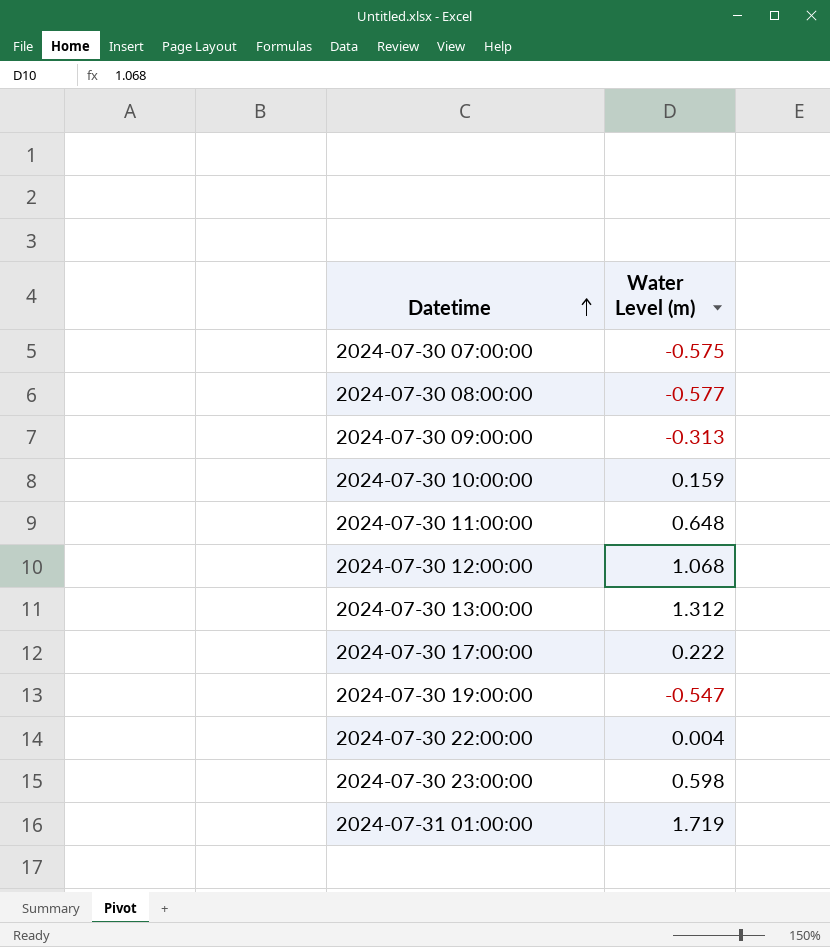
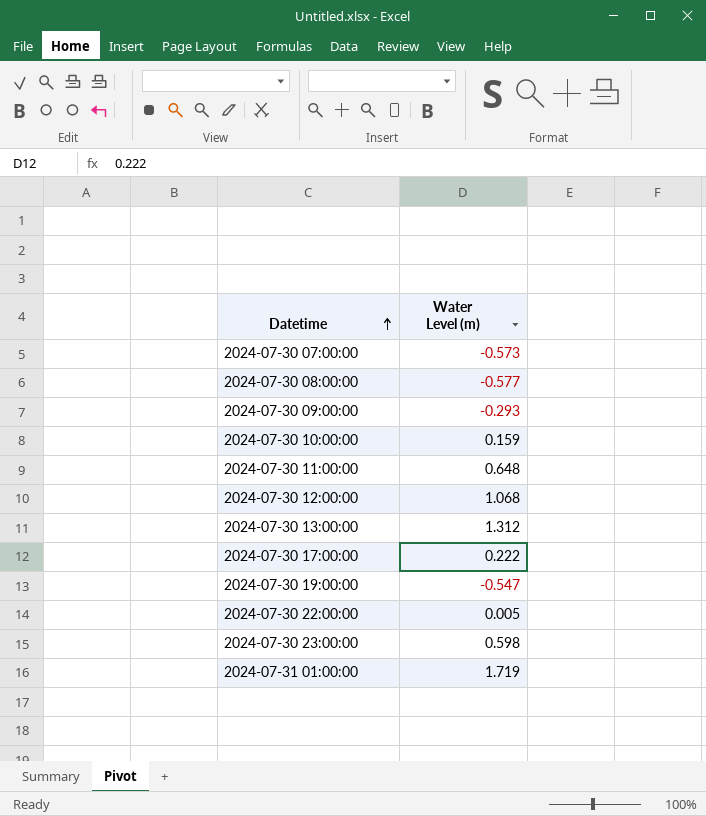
2024-07-30 07:00:00 | Water Level (m): -0.575 -> -0.573
2024-07-30 09:00:00 | Water Level (m): -0.313 -> -0.293
2024-07-30 22:00:00 | Water Level (m): 0.004 -> 0.005

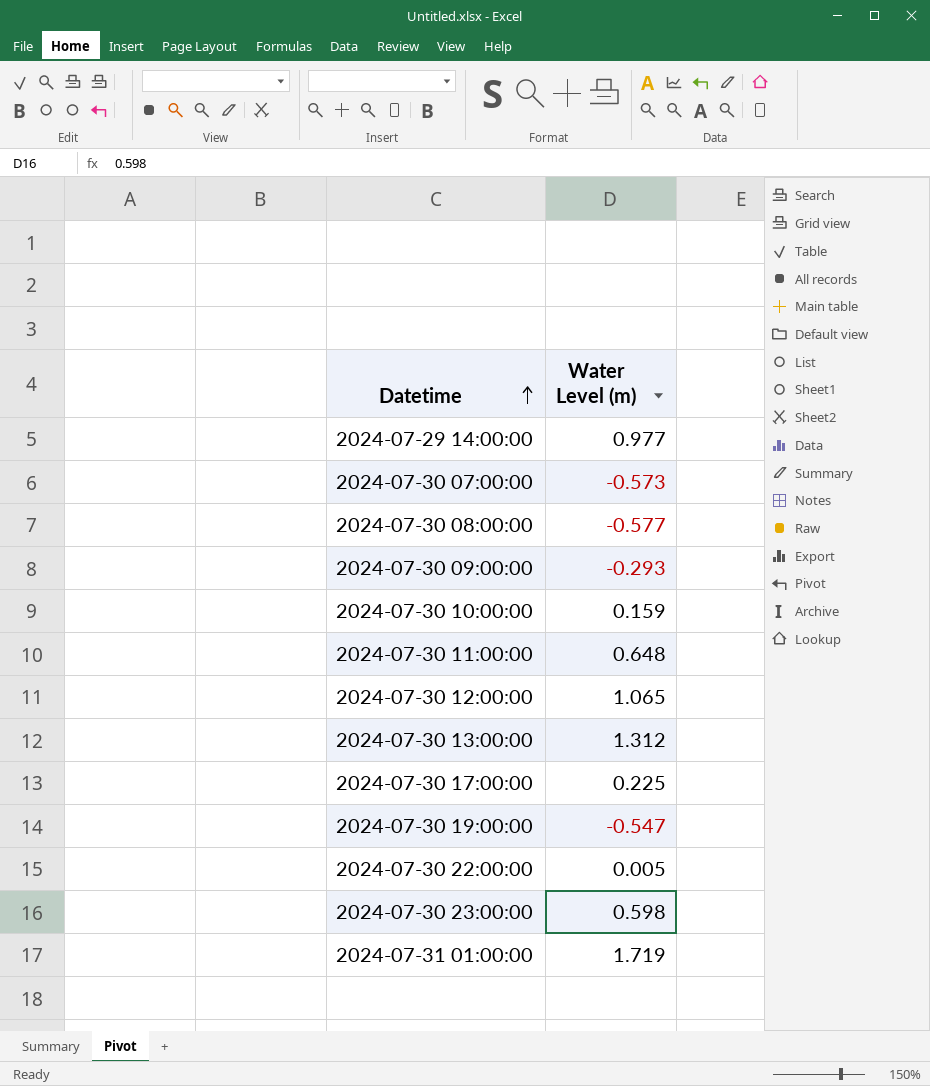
row 2024-07-29 14:00:00: none -> 0.977
2024-07-30 12:00:00 | Water Level (m): 1.068 -> 1.065
2024-07-30 17:00:00 | Water Level (m): 0.222 -> 0.225

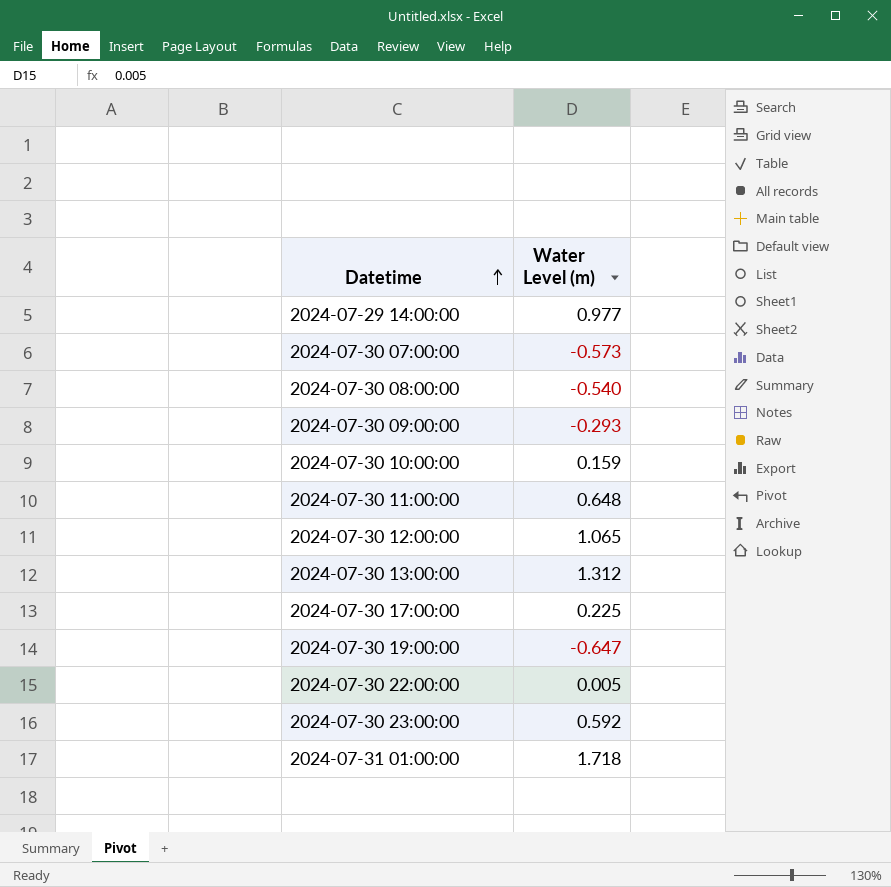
2024-07-30 08:00:00 | Water Level (m): -0.577 -> -0.540
2024-07-30 19:00:00 | Water Level (m): -0.547 -> -0.647
2024-07-30 23:00:00 | Water Level (m): 0.598 -> 0.592
2024-07-31 01:00:00 | Water Level (m): 1.719 -> 1.718

